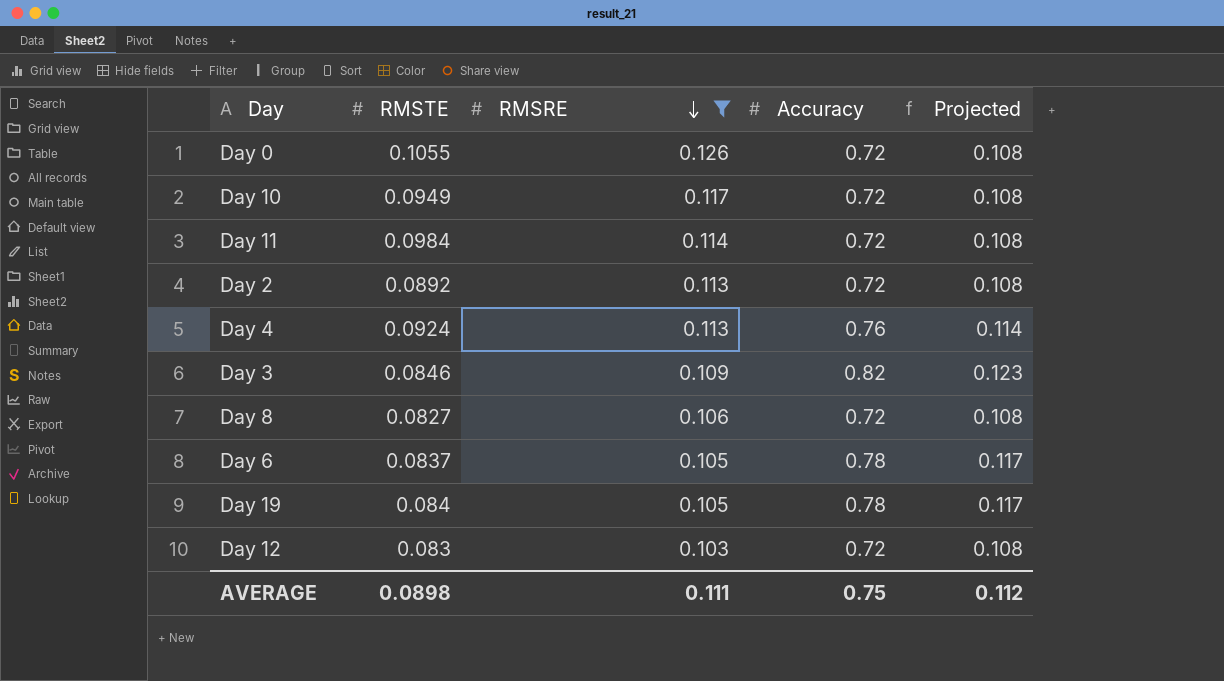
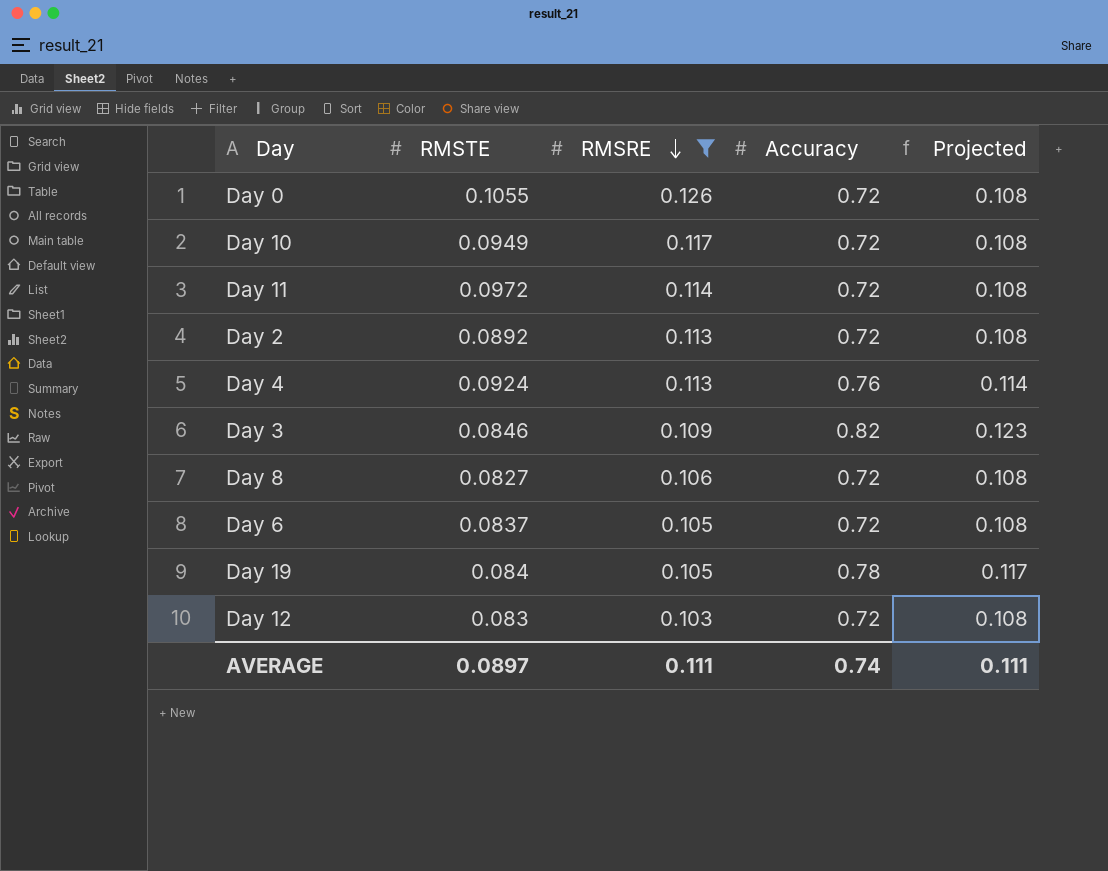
Day 11 | RMSTE: 0.0984 -> 0.0972
Day 6 | Accuracy: 0.78 -> 0.72
Day 6 | Projected: 0.117 -> 0.108
AVERAGE | RMSTE: 0.0898 -> 0.0897
AVERAGE | Accuracy: 0.75 -> 0.74
AVERAGE | Projected: 0.112 -> 0.111

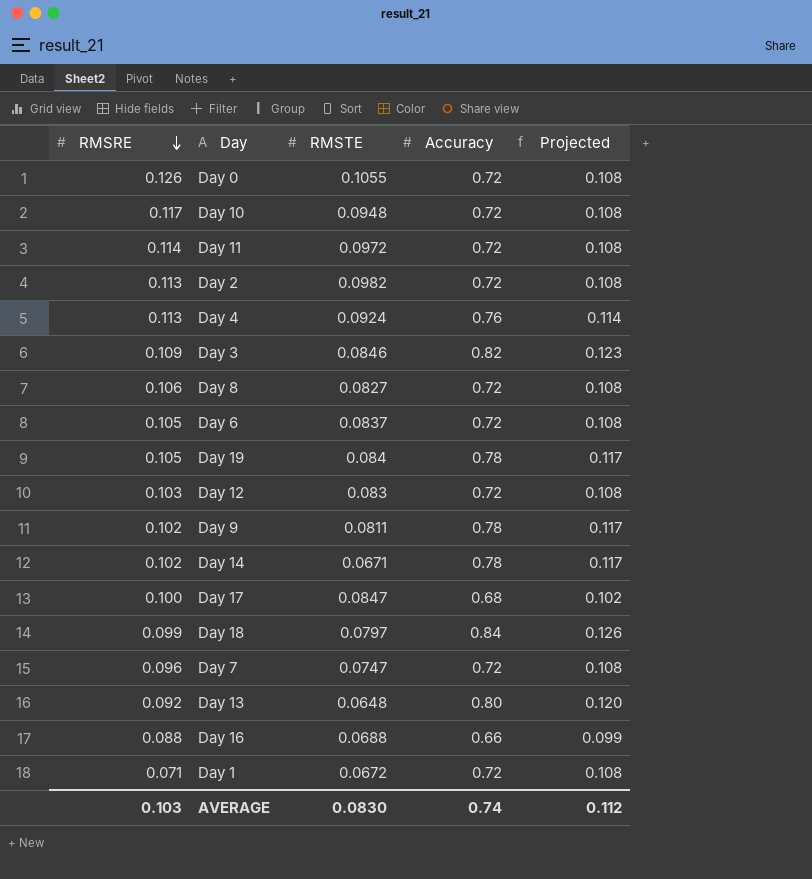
filter: RMSRE >= 0.103 -> none
column RMSRE | position: 3 -> 1
Day 10 | RMSTE: 0.0949 -> 0.0948
Day 2 | RMSTE: 0.0892 -> 0.0982
AVERAGE | RMSRE: 0.111 -> 0.103
AVERAGE | RMSTE: 0.0897 -> 0.0830
AVERAGE | Projected: 0.111 -> 0.112

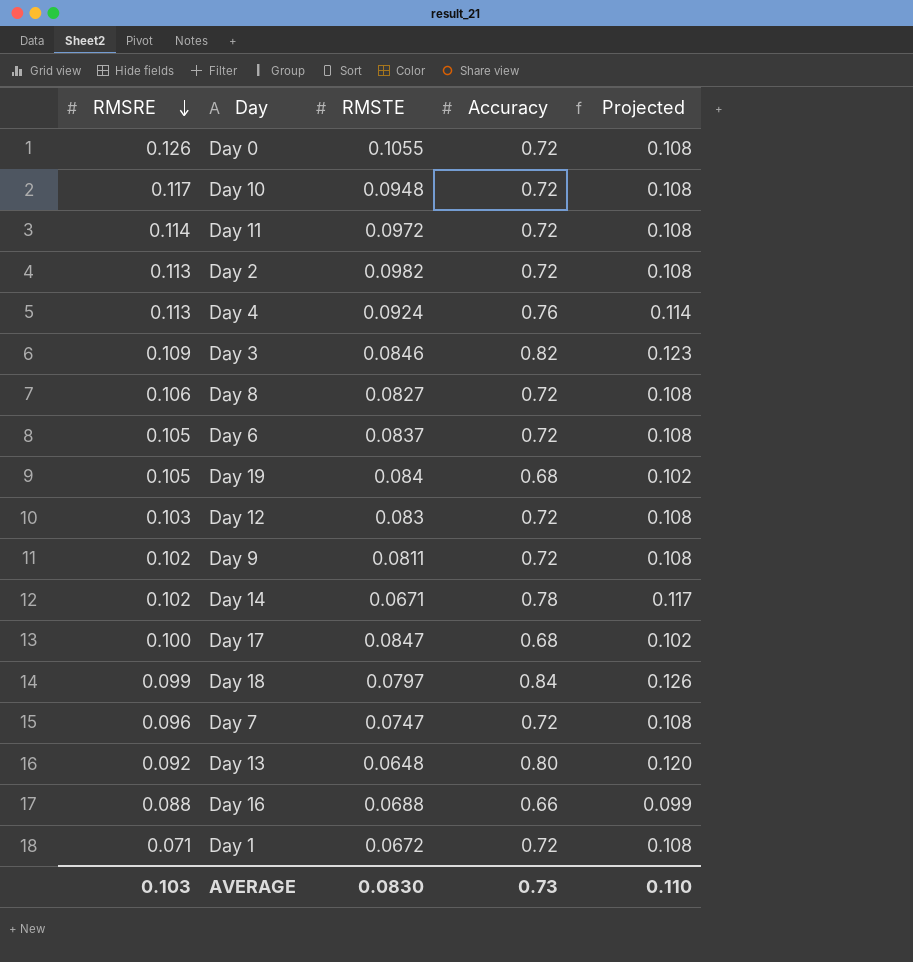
Day 19 | Accuracy: 0.78 -> 0.68
Day 19 | Projected: 0.117 -> 0.102
Day 9 | Accuracy: 0.78 -> 0.72
Day 9 | Projected: 0.117 -> 0.108
AVERAGE | Accuracy: 0.74 -> 0.73
AVERAGE | Projected: 0.112 -> 0.110

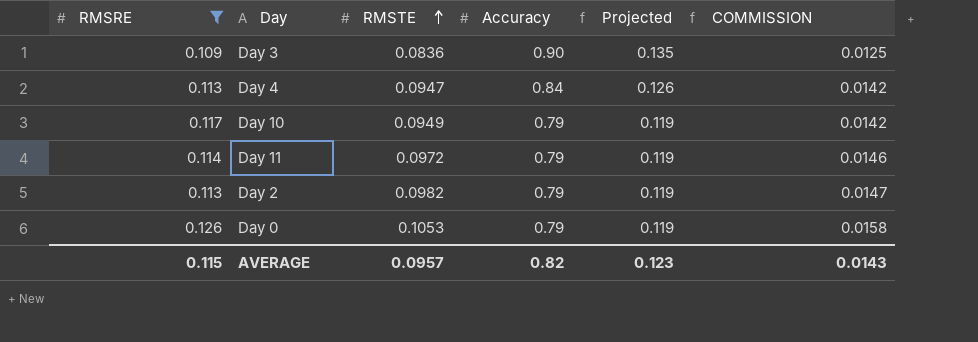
filter: none -> RMSRE >= 0.109
row order: RMSRE descending -> RMSTE ascending
column COMMISSION | formula: none -> [RMSTE] * 0.15
Day 3 | RMSTE: 0.0846 -> 0.0836
Day 3 | Accuracy: 0.82 -> 0.90
Day 3 | Projected: 0.123 -> 0.135
Day 4 | RMSTE: 0.0924 -> 0.0947
Day 4 | Accuracy: 0.76 -> 0.84
Day 4 | Projected: 0.114 -> 0.126
Day 10 | RMSTE: 0.0948 -> 0.0949
Day 10 | Accuracy: 0.72 -> 0.79
Day 10 | Projected: 0.108 -> 0.119
Day 11 | Accuracy: 0.72 -> 0.79
Day 11 | Projected: 0.108 -> 0.119
Day 2 | Accuracy: 0.72 -> 0.79
Day 2 | Projected: 0.108 -> 0.119
Day 0 | RMSTE: 0.1055 -> 0.1053
Day 0 | Accuracy: 0.72 -> 0.79
Day 0 | Projected: 0.108 -> 0.119
AVERAGE | RMSRE: 0.103 -> 0.115
AVERAGE | RMSTE: 0.0830 -> 0.0957
AVERAGE | Accuracy: 0.73 -> 0.82
AVERAGE | Projected: 0.110 -> 0.123

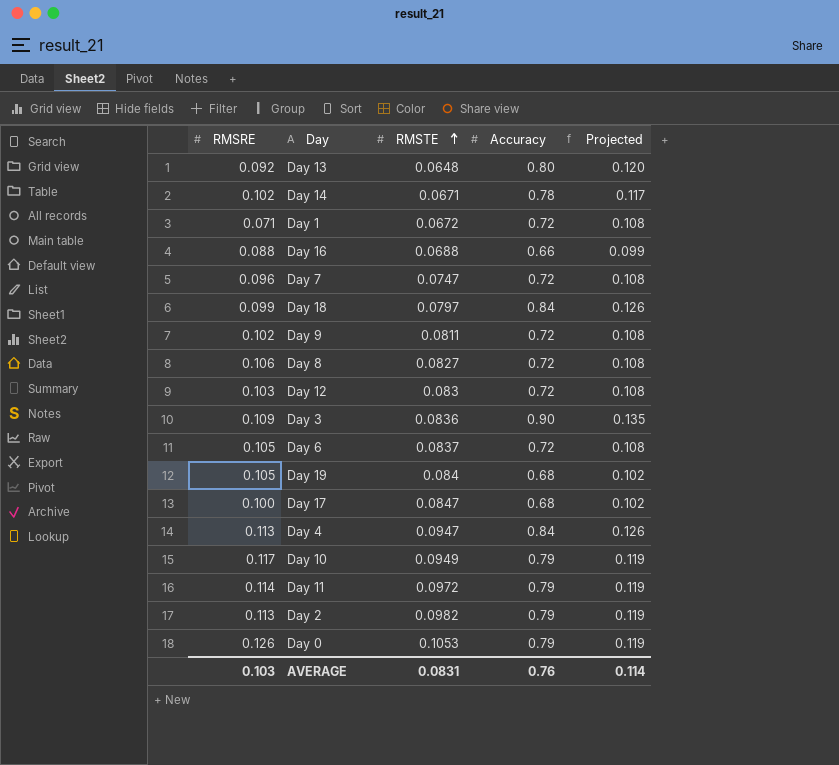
filter: RMSRE >= 0.109 -> none
column COMMISSION | formula: [RMSTE] * 0.15 -> none
AVERAGE | RMSRE: 0.115 -> 0.103
AVERAGE | RMSTE: 0.0957 -> 0.0831
AVERAGE | Accuracy: 0.82 -> 0.76
AVERAGE | Projected: 0.123 -> 0.114

